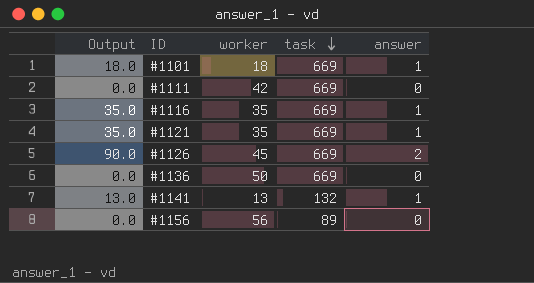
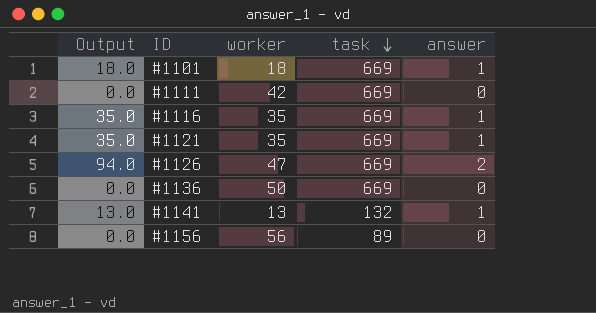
#1126 | Output: 90.0 -> 94.0
#1126 | worker: 45 -> 47

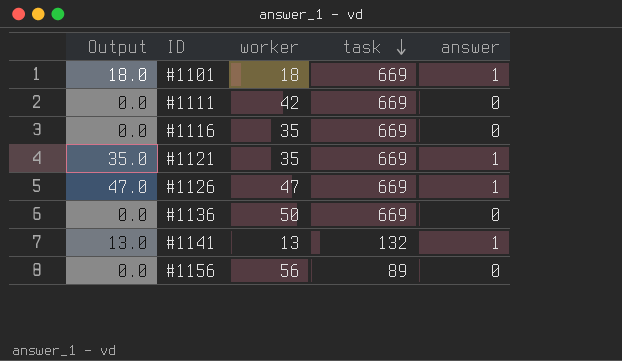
#1116 | Output: 35.0 -> 0.0
#1116 | answer: 1 -> 0
#1126 | Output: 94.0 -> 47.0
#1126 | answer: 2 -> 1

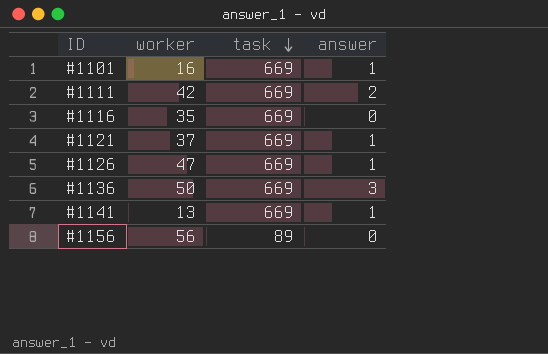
column Output | formula: [worker] * [answer] -> none
#1101 | worker: 18 -> 16
#1111 | answer: 0 -> 2
#1121 | worker: 35 -> 37
#1136 | answer: 0 -> 3
#1141 | task: 132 -> 669

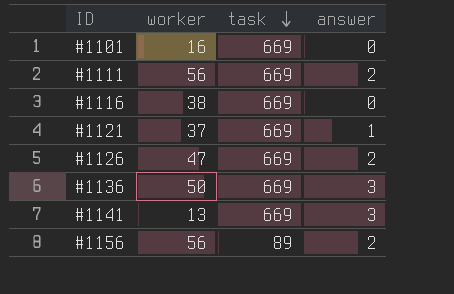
#1101 | answer: 1 -> 0
#1111 | worker: 42 -> 56
#1116 | worker: 35 -> 38
#1126 | answer: 1 -> 2
#1141 | answer: 1 -> 3
#1156 | answer: 0 -> 2

